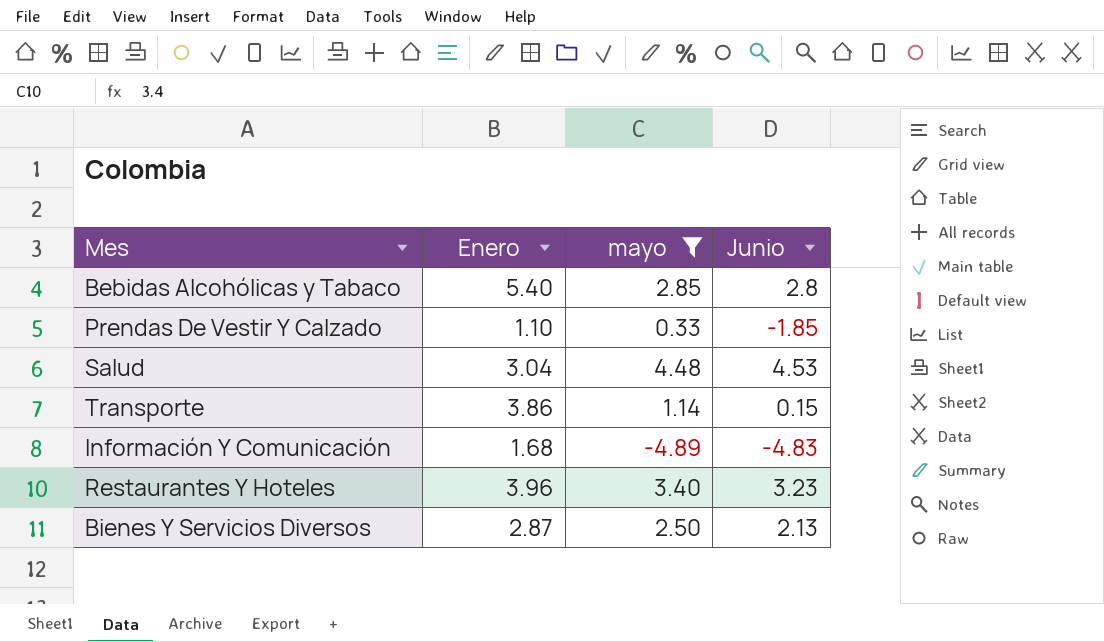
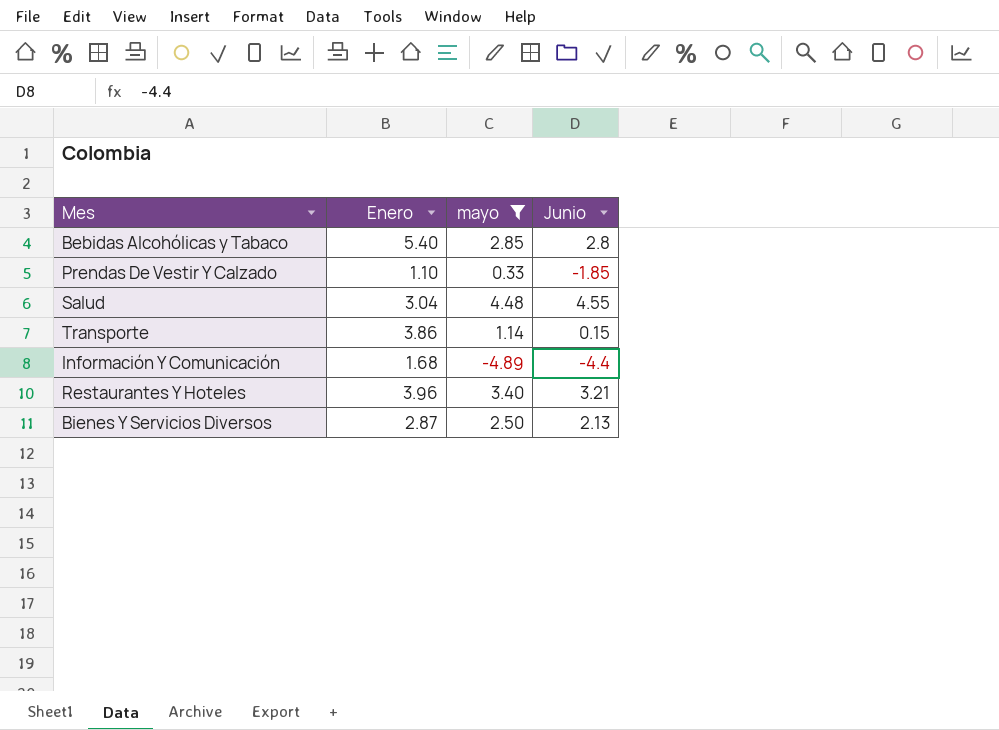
Salud | Junio: 4.53 -> 4.55
Información Y Comunicación | Junio: -4.83 -> -4.4
Restaurantes Y Hoteles | Junio: 3.23 -> 3.21

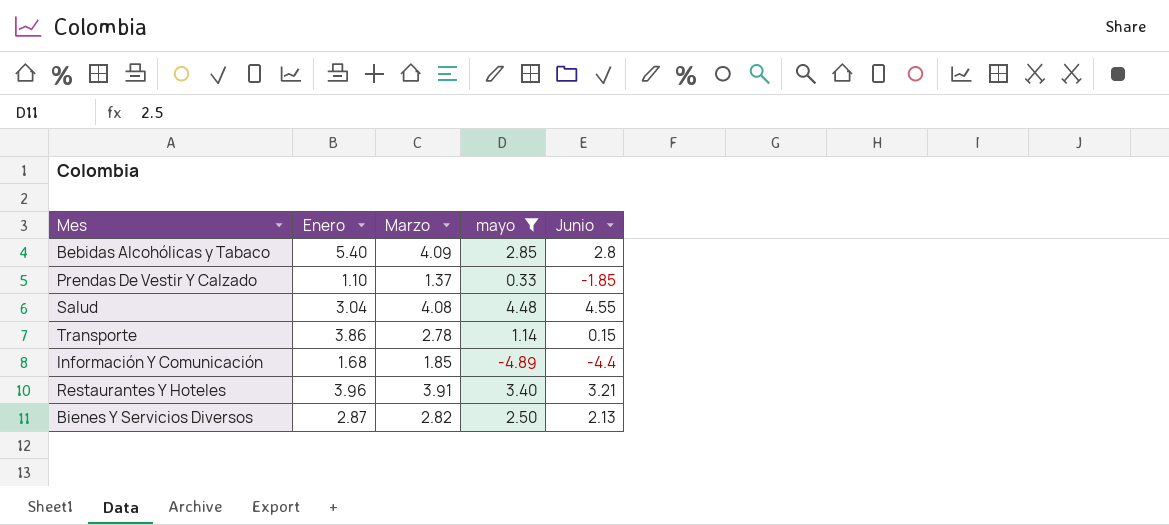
column Marzo | position: none -> 3

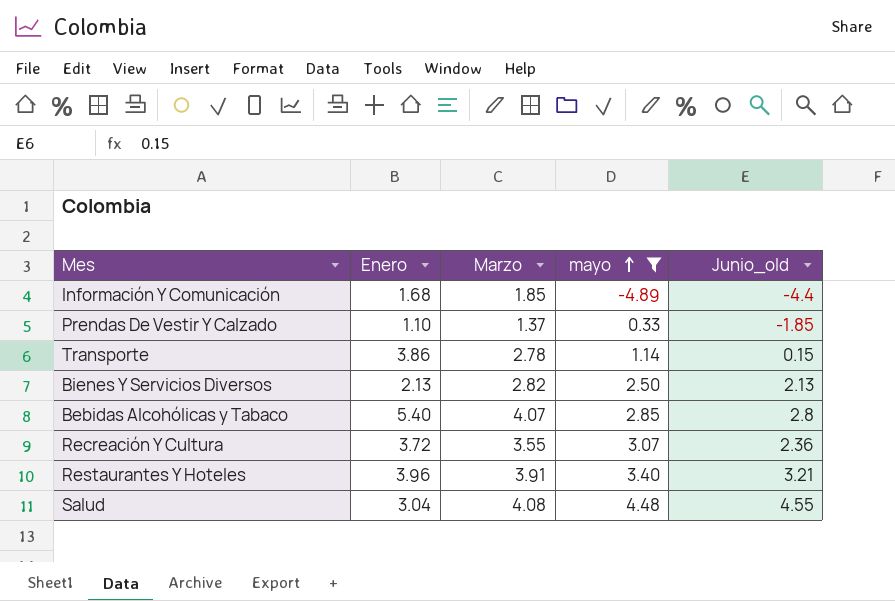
row order: none -> mayo ascending
column name: Junio -> Junio_old
Bienes Y Servicios Diversos | Enero: 2.87 -> 2.13
Bebidas Alcohólicas y Tabaco | Marzo: 4.09 -> 4.07
row Recreación Y Cultura: none -> 3.72 | 3.55 | 3.07 | 2.36

